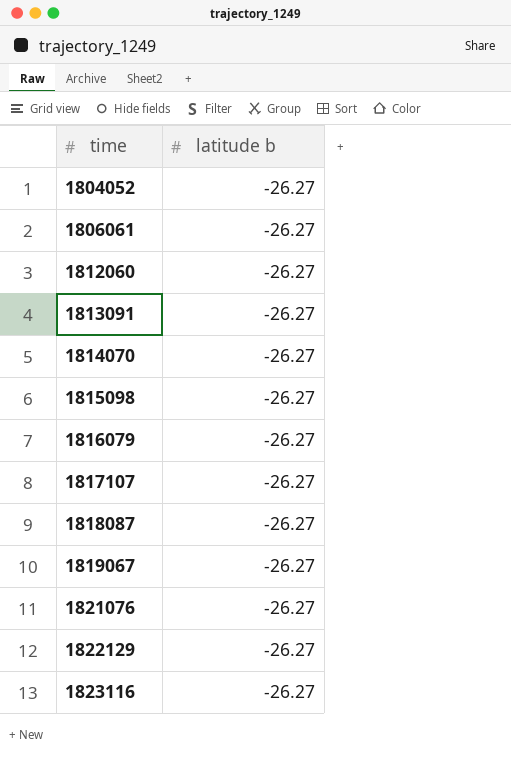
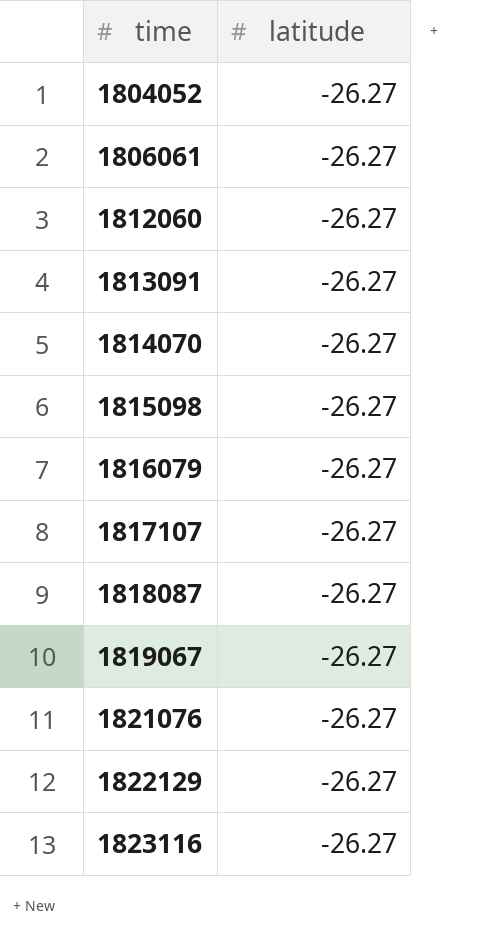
column name: latitude b -> latitude

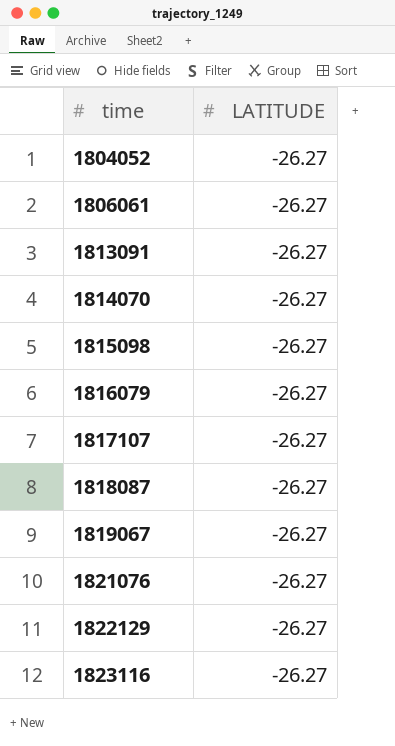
column name: latitude -> LATITUDE
row 1812060: -26.27 -> none

